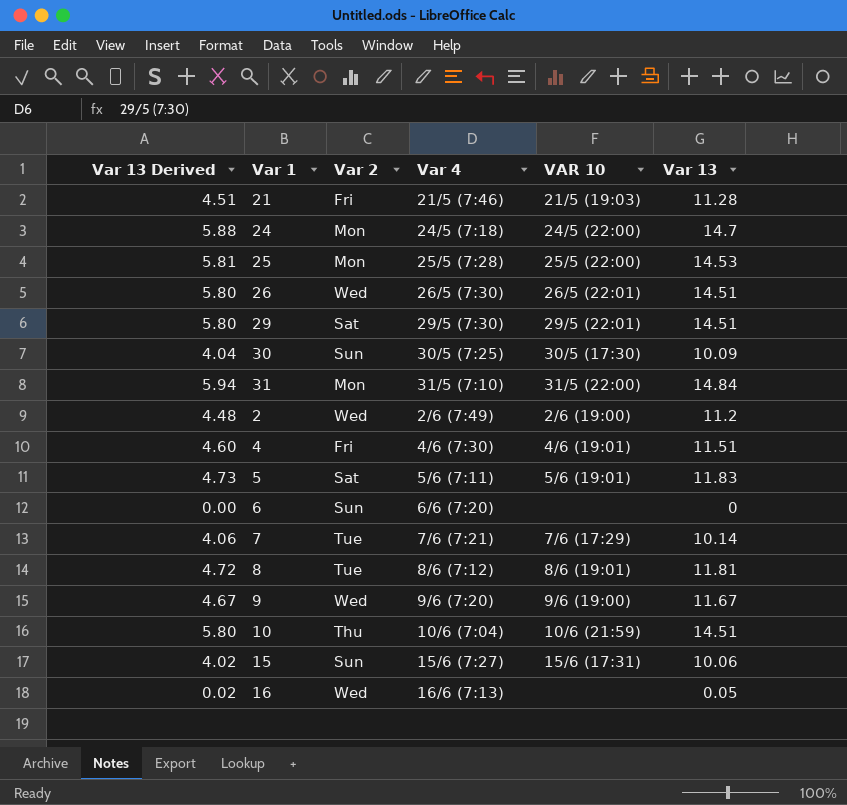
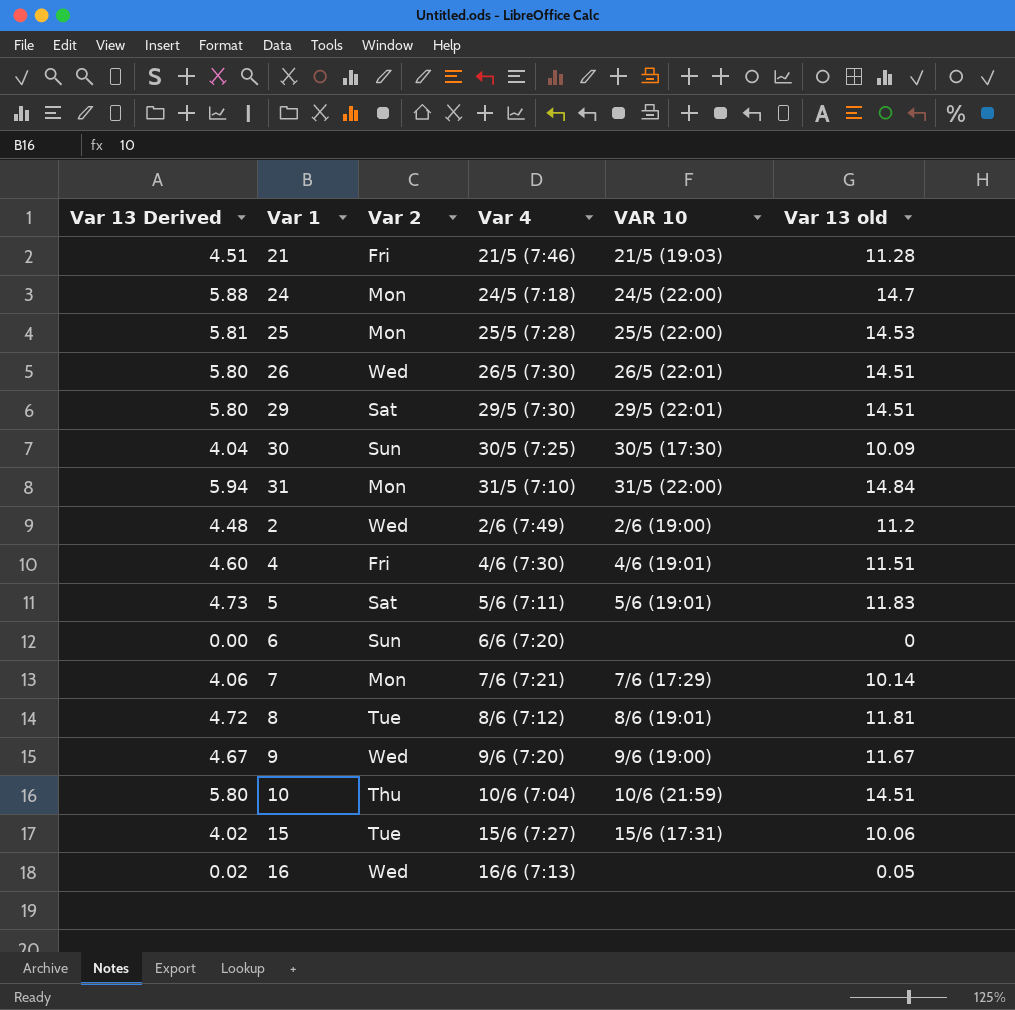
column name: Var 13 -> Var 13 old
7 | Var 2: Tue -> Mon
15 | Var 2: Sun -> Tue

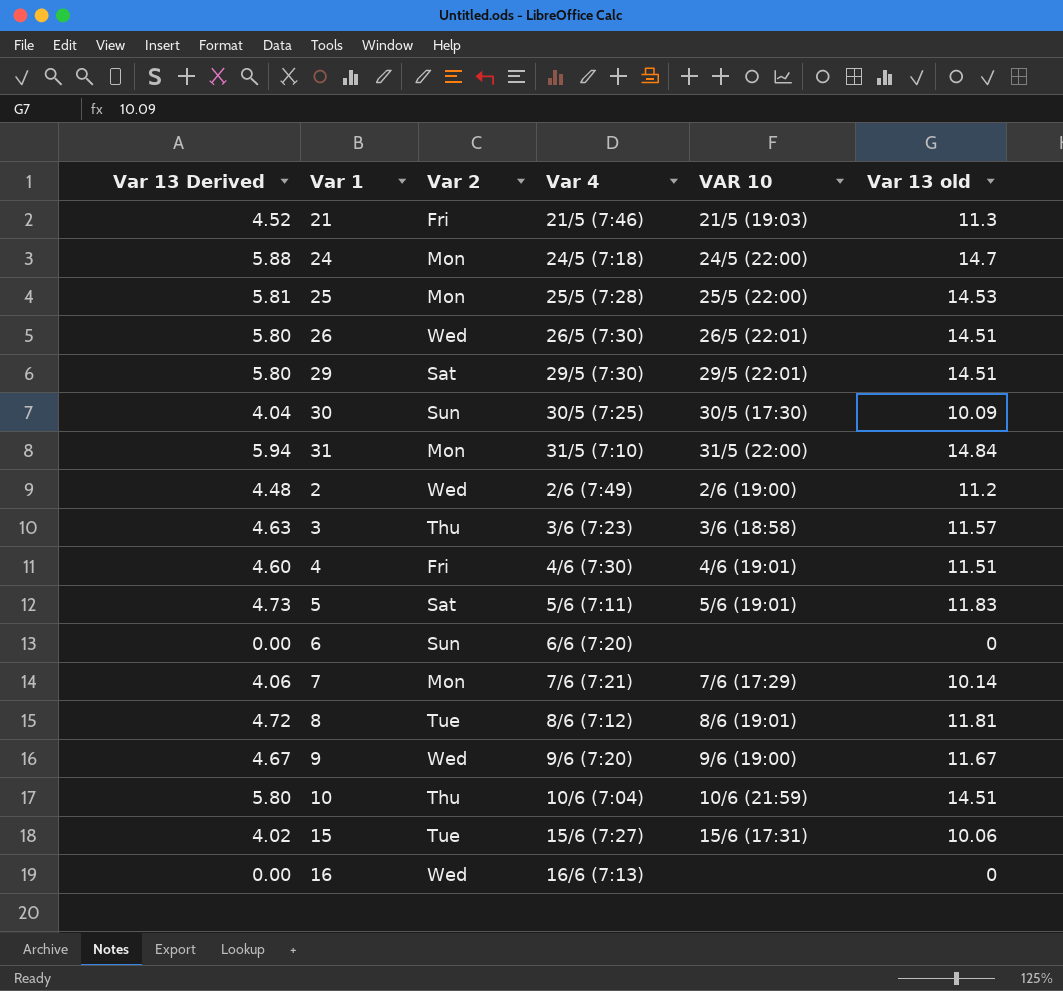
21 | Var 13 Derived: 4.51 -> 4.52
21 | Var 13 old: 11.28 -> 11.3
row 3: none -> 4.63 | Thu | 3/6 (7:23) | 3/6 (18:58) | 11.57
16 | Var 13 Derived: 0.02 -> 0.00
16 | Var 13 old: 0.05 -> 0

